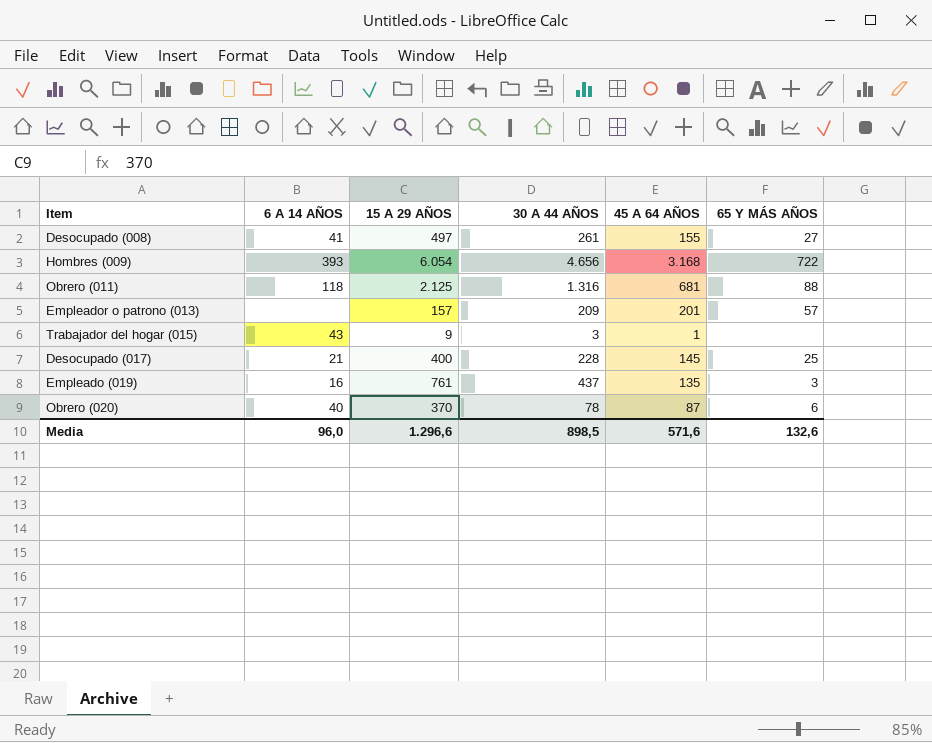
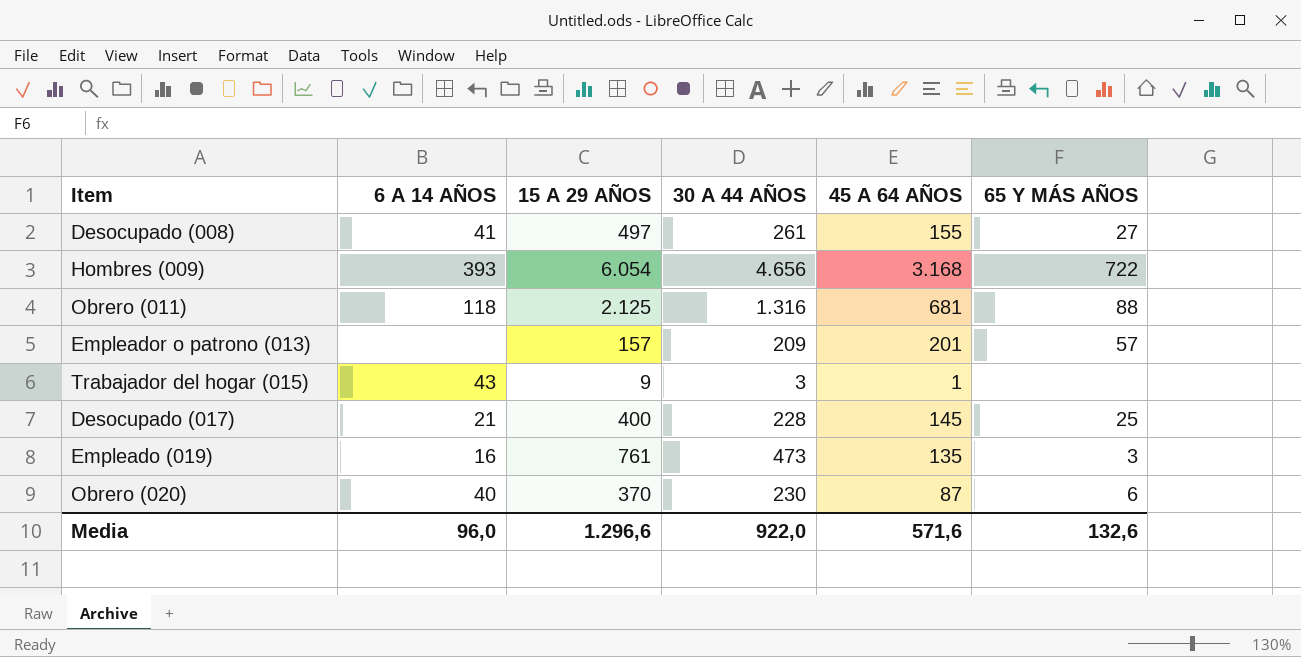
Empleado (019) | 30 A 44 AÑOS: 437 -> 473
Obrero (020) | 30 A 44 AÑOS: 78 -> 230
Media | 30 A 44 AÑOS: 898,5 -> 922,0

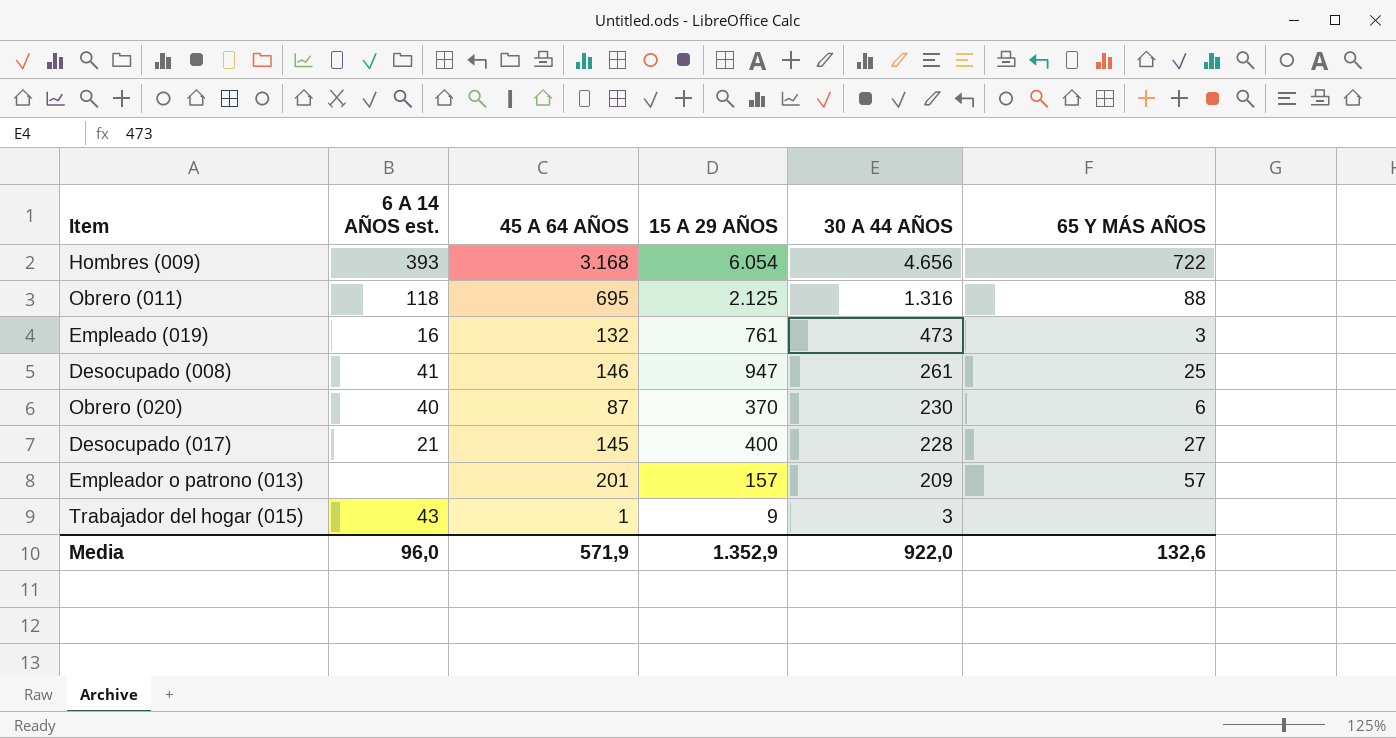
row order: none -> 30 A 44 AÑOS descending
column name: 6 A 14 AÑOS -> 6 A 14 AÑOS est.
column 45 A 64 AÑOS | position: 5 -> 3
Obrero (011) | 45 A 64 AÑOS: 681 -> 695
Empleado (019) | 45 A 64 AÑOS: 135 -> 132
Desocupado (008) | 45 A 64 AÑOS: 155 -> 146
Desocupado (008) | 15 A 29 AÑOS: 497 -> 947
Desocupado (008) | 65 Y MÁS AÑOS: 27 -> 25
Desocupado (017) | 65 Y MÁS AÑOS: 25 -> 27
Media | 45 A 64 AÑOS: 571,6 -> 571,9
Media | 15 A 29 AÑOS: 1.296,6 -> 1.352,9

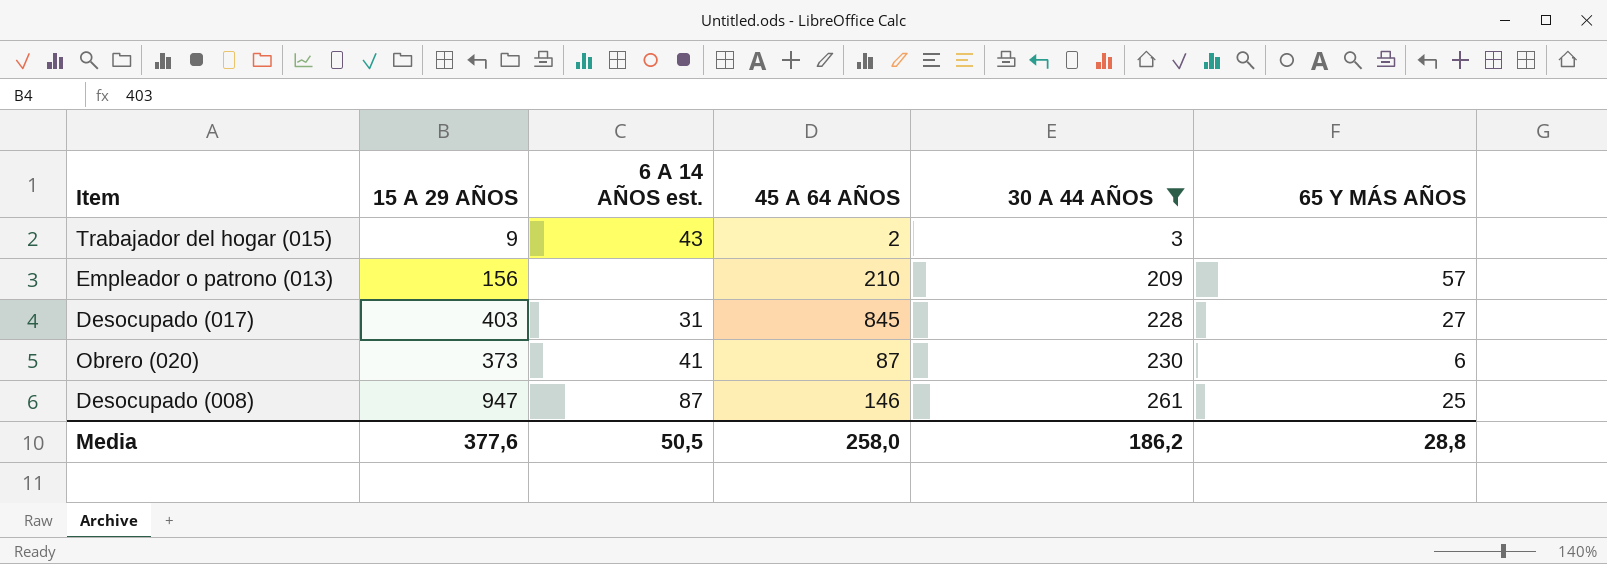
filter: none -> 30 A 44 AÑOS <= 261
row order: 30 A 44 AÑOS descending -> 30 A 44 AÑOS ascending
column 15 A 29 AÑOS | position: 4 -> 2
Trabajador del hogar (015) | 45 A 64 AÑOS: 1 -> 2
Empleador o patrono (013) | 15 A 29 AÑOS: 157 -> 156
Empleador o patrono (013) | 45 A 64 AÑOS: 201 -> 210
Desocupado (017) | 15 A 29 AÑOS: 400 -> 403
Desocupado (017) | 6 A 14 AÑOS est.: 21 -> 31
Desocupado (017) | 45 A 64 AÑOS: 145 -> 845
Obrero (020) | 15 A 29 AÑOS: 370 -> 373
Obrero (020) | 6 A 14 AÑOS est.: 40 -> 41
Desocupado (008) | 6 A 14 AÑOS est.: 41 -> 87
Media | 15 A 29 AÑOS: 1.352,9 -> 377,6
Media | 6 A 14 AÑOS est.: 96,0 -> 50,5
Media | 45 A 64 AÑOS: 571,9 -> 258,0
Media | 30 A 44 AÑOS: 922,0 -> 186,2
Media | 65 Y MÁS AÑOS: 132,6 -> 28,8

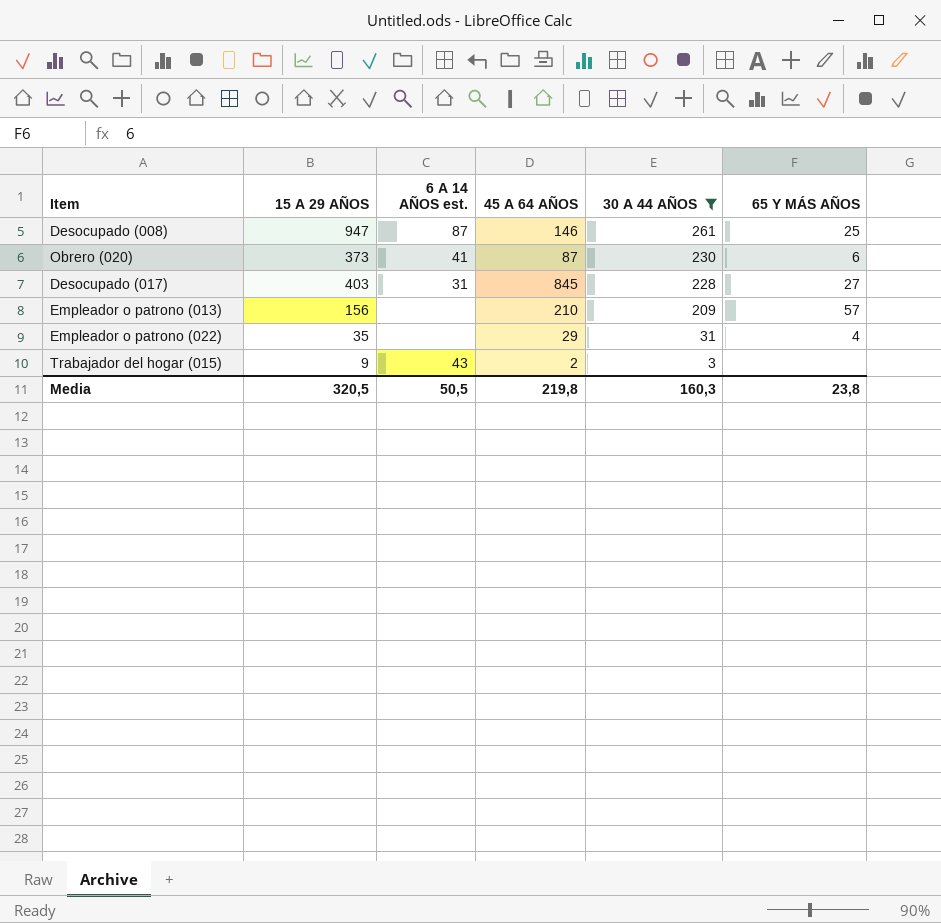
row order: 30 A 44 AÑOS ascending -> 30 A 44 AÑOS descending
row Empleador o patrono (022): none -> 35 | none | 29 | 31 | 4
Media | 15 A 29 AÑOS: 377,6 -> 320,5
Media | 45 A 64 AÑOS: 258,0 -> 219,8
Media | 30 A 44 AÑOS: 186,2 -> 160,3
Media | 65 Y MÁS AÑOS: 28,8 -> 23,8

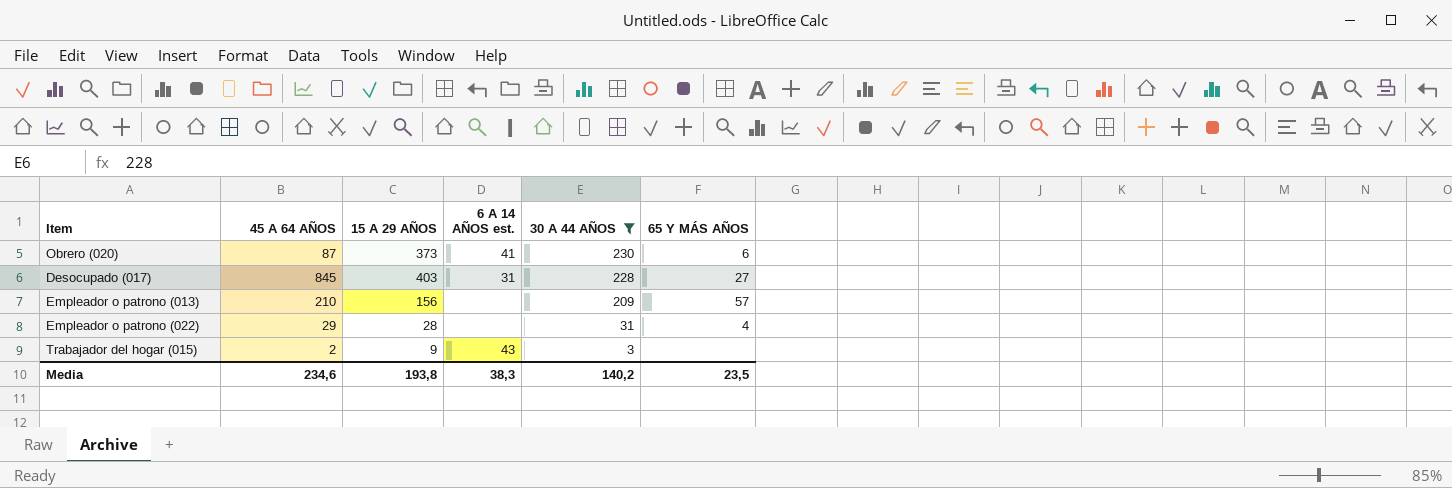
column 45 A 64 AÑOS | position: 4 -> 2
row Desocupado (008): 947 | 87 | 146 | 261 | 25 -> none
Empleador o patrono (022) | 15 A 29 AÑOS: 35 -> 28
Media | 45 A 64 AÑOS: 219,8 -> 234,6
Media | 15 A 29 AÑOS: 320,5 -> 193,8
Media | 6 A 14 AÑOS est.: 50,5 -> 38,3
Media | 30 A 44 AÑOS: 160,3 -> 140,2
Media | 65 Y MÁS AÑOS: 23,8 -> 23,5

